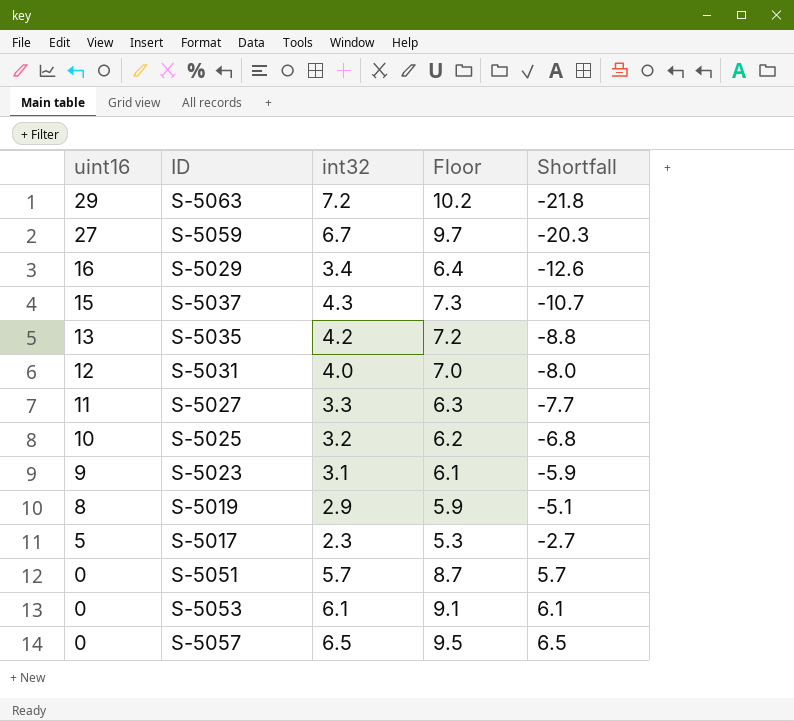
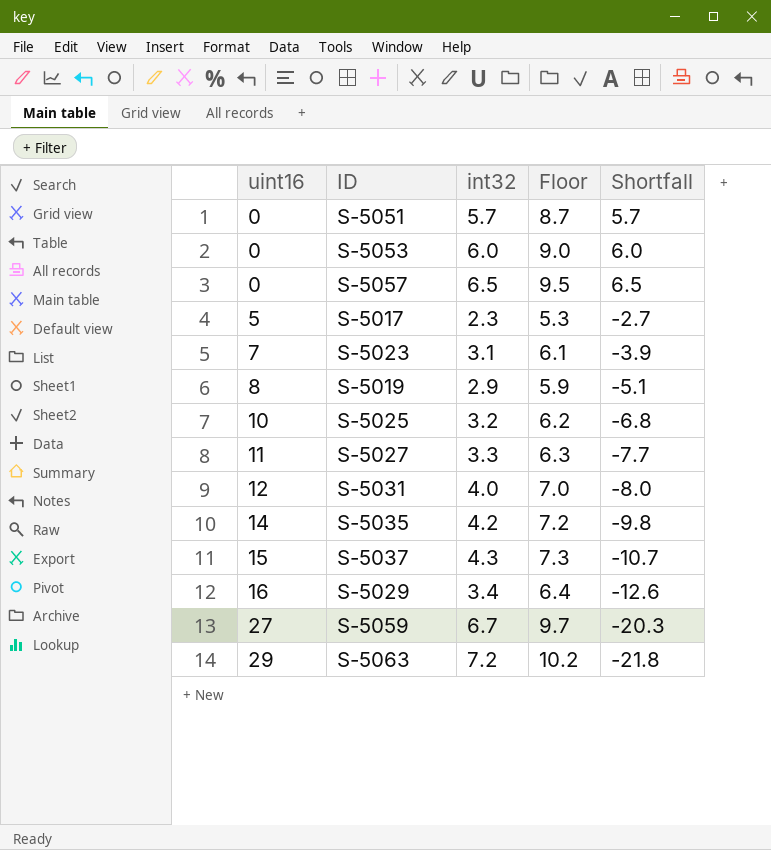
row order: uint16 descending -> uint16 ascending
S-5053 | int32: 6.1 -> 6.0
S-5053 | Floor: 9.1 -> 9.0
S-5053 | Shortfall: 6.1 -> 6.0
S-5023 | uint16: 9 -> 7
S-5023 | Shortfall: -5.9 -> -3.9
S-5035 | uint16: 13 -> 14
S-5035 | Shortfall: -8.8 -> -9.8

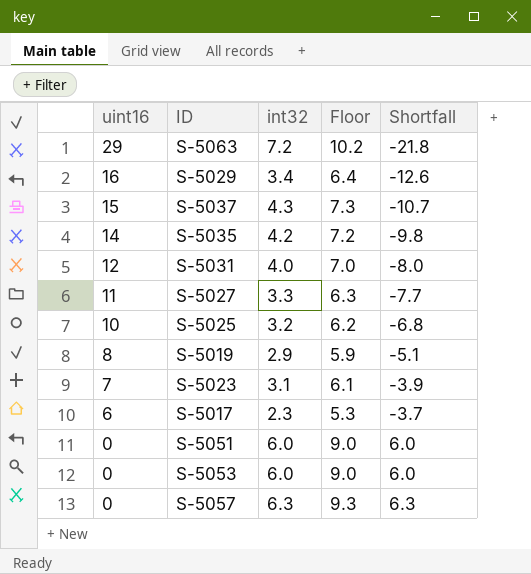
row order: uint16 ascending -> uint16 descending
row S-5059: 27 | 6.7 | 9.7 | -20.3 -> none
S-5017 | uint16: 5 -> 6
S-5017 | Shortfall: -2.7 -> -3.7
S-5051 | int32: 5.7 -> 6.0
S-5051 | Floor: 8.7 -> 9.0
S-5051 | Shortfall: 5.7 -> 6.0
S-5057 | int32: 6.5 -> 6.3
S-5057 | Floor: 9.5 -> 9.3
S-5057 | Shortfall: 6.5 -> 6.3

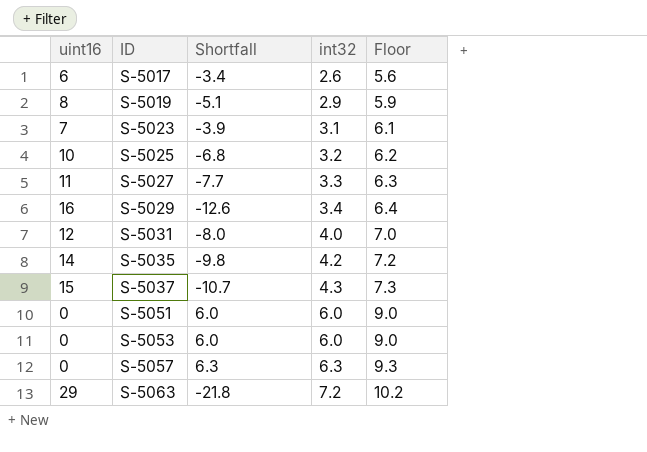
row order: uint16 descending -> ID ascending
column Shortfall | position: 5 -> 3
S-5017 | Shortfall: -3.7 -> -3.4
S-5017 | int32: 2.3 -> 2.6
S-5017 | Floor: 5.3 -> 5.6

